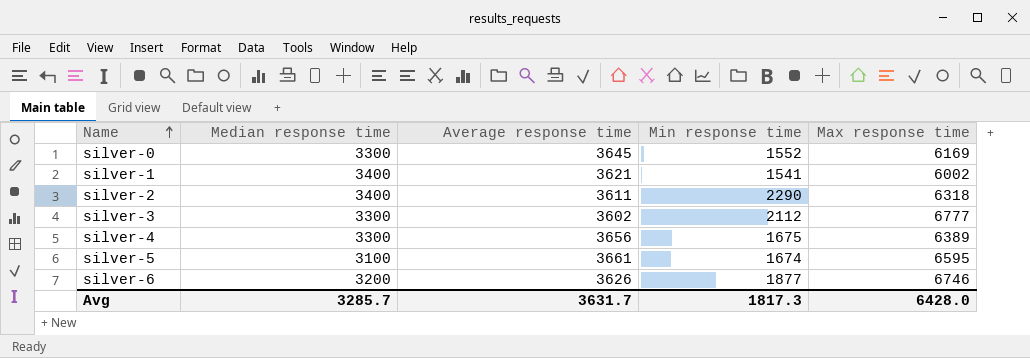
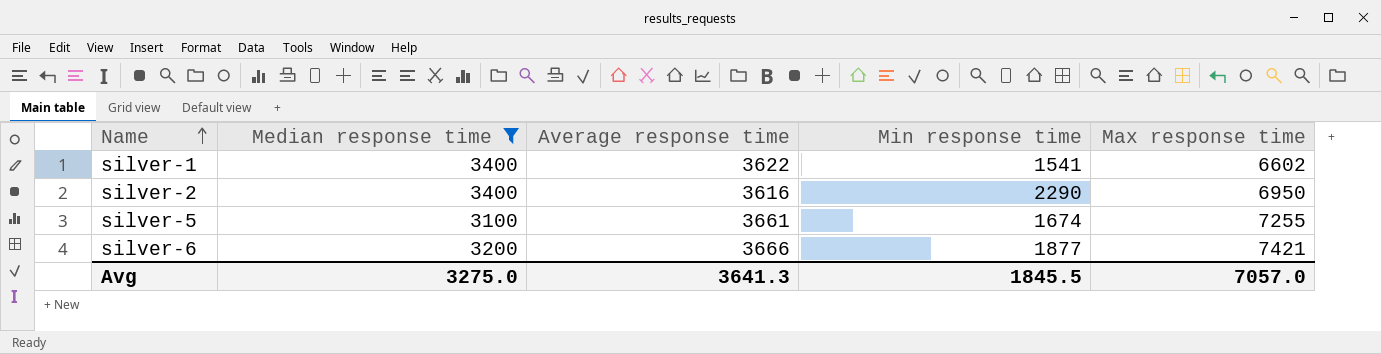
filter: none -> Median response time != 3300
silver-1 | Average response time: 3621 -> 3622
silver-1 | Max response time: 6002 -> 6602
silver-2 | Average response time: 3611 -> 3616
silver-2 | Max response time: 6318 -> 6950
silver-5 | Max response time: 6595 -> 7255
silver-6 | Average response time: 3626 -> 3666
silver-6 | Max response time: 6746 -> 7421
Avg | Median response time: 3285.7 -> 3275.0
Avg | Average response time: 3631.7 -> 3641.3
Avg | Min response time: 1817.3 -> 1845.5
Avg | Max response time: 6428.0 -> 7057.0

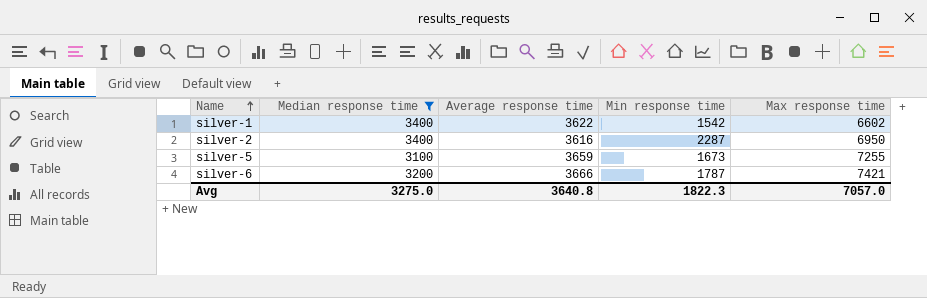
silver-1 | Min response time: 1541 -> 1542
silver-2 | Min response time: 2290 -> 2287
silver-5 | Average response time: 3661 -> 3659
silver-5 | Min response time: 1674 -> 1673
silver-6 | Min response time: 1877 -> 1787
Avg | Average response time: 3641.3 -> 3640.8
Avg | Min response time: 1845.5 -> 1822.3

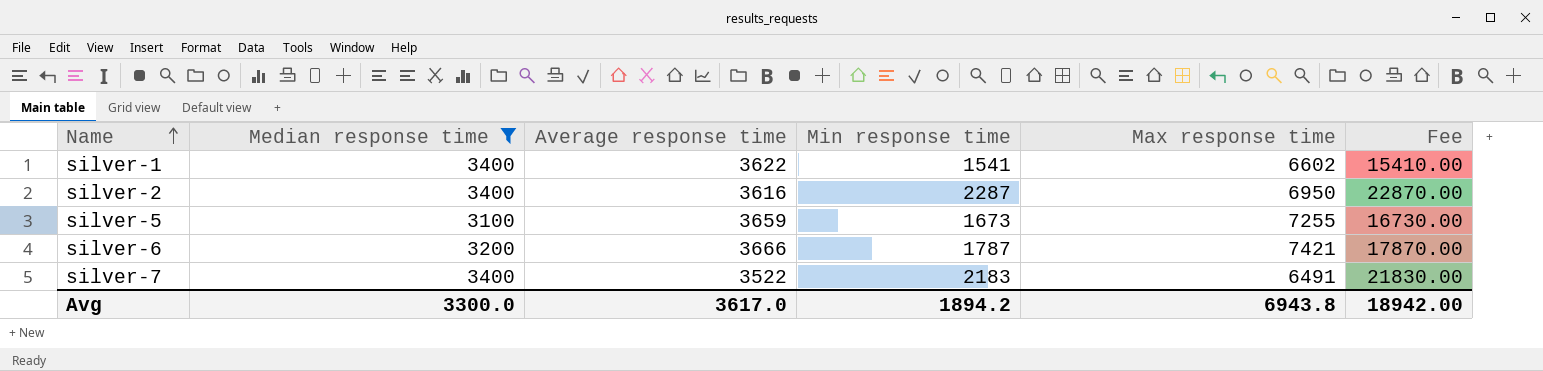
column Fee | formula: none -> [Min response time] * 10
silver-1 | Min response time: 1542 -> 1541
row silver-7: none -> 3400 | 3522 | 2183 | 6491 | 21830.00
Avg | Median response time: 3275.0 -> 3300.0
Avg | Average response time: 3640.8 -> 3617.0
Avg | Min response time: 1822.3 -> 1894.2
Avg | Max response time: 7057.0 -> 6943.8

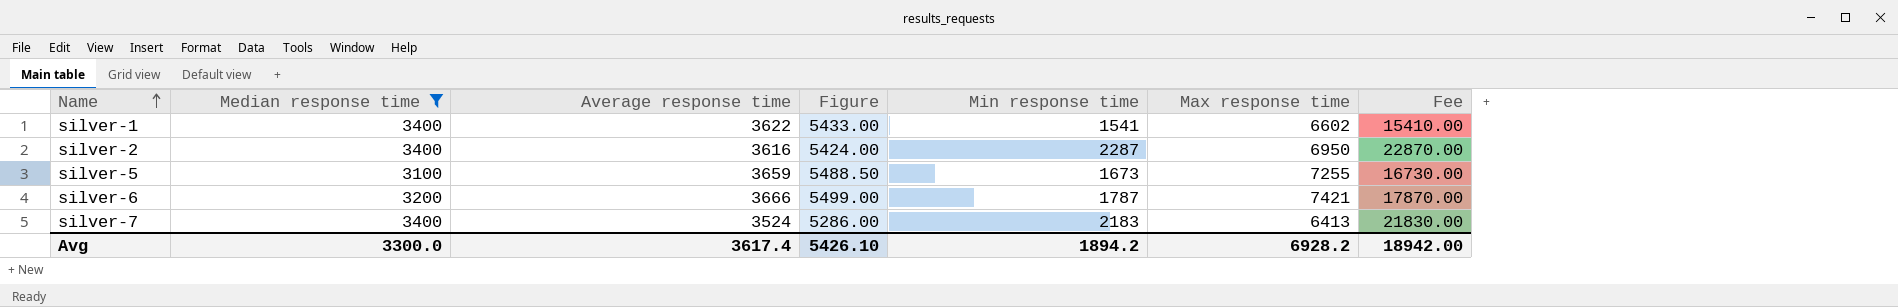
column Figure | formula: none -> [Average response time] * 1.5
silver-7 | Average response time: 3522 -> 3524
silver-7 | Max response time: 6491 -> 6413
Avg | Average response time: 3617.0 -> 3617.4
Avg | Max response time: 6943.8 -> 6928.2

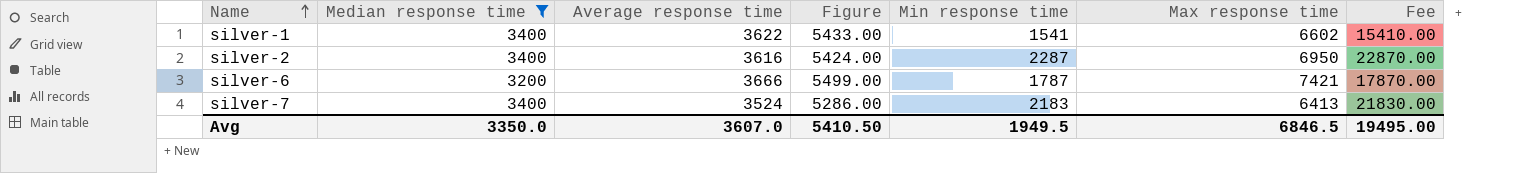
row silver-5: 3100 | 3659 | 5488.50 | 1673 | 7255 | 16730.00 -> none
Avg | Median response time: 3300.0 -> 3350.0
Avg | Average response time: 3617.4 -> 3607.0
Avg | Figure: 5426.10 -> 5410.50
Avg | Min response time: 1894.2 -> 1949.5
Avg | Max response time: 6928.2 -> 6846.5
Avg | Fee: 18942.00 -> 19495.00

